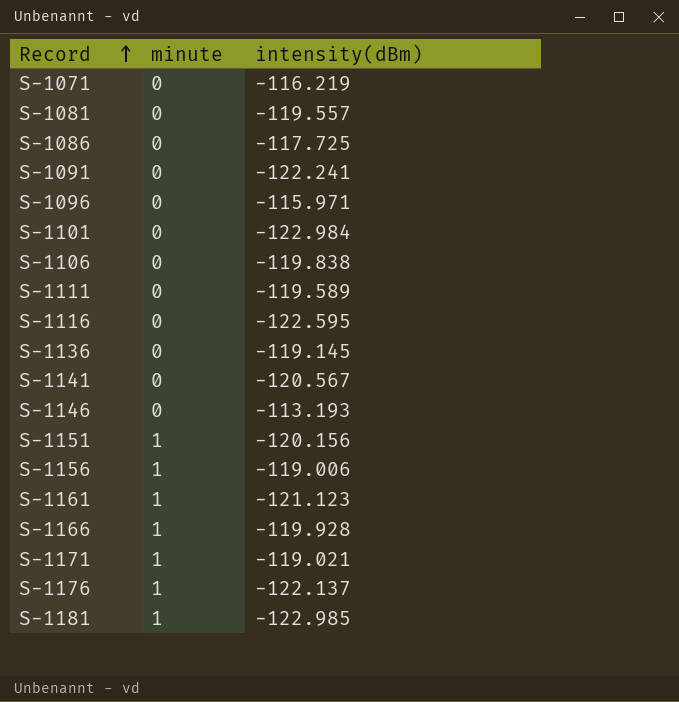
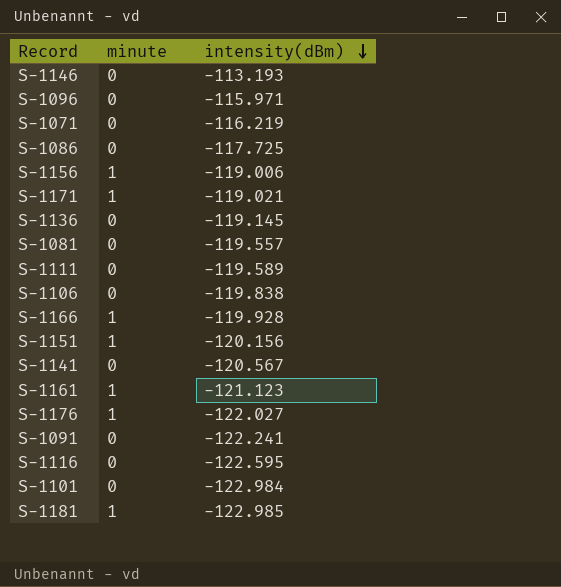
row order: Record ascending -> intensity(dBm) descending
S-1176 | intensity(dBm): -122.137 -> -122.027

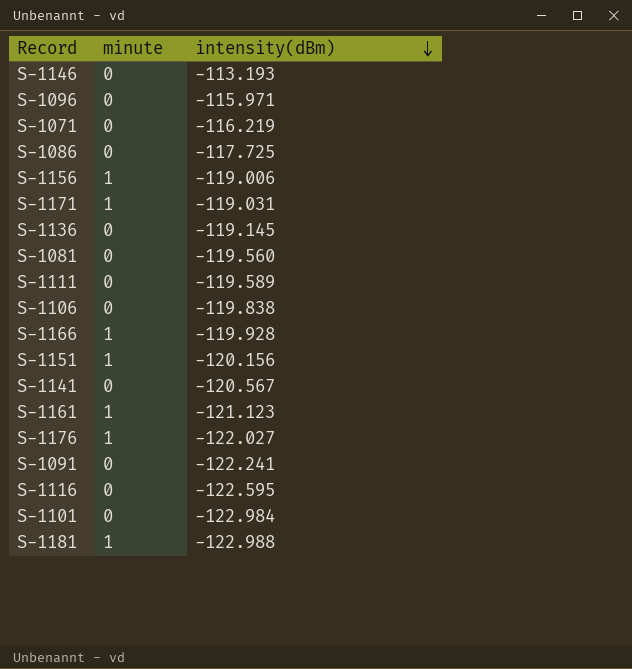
S-1171 | intensity(dBm): -119.021 -> -119.031
S-1081 | intensity(dBm): -119.557 -> -119.560
S-1181 | intensity(dBm): -122.985 -> -122.988

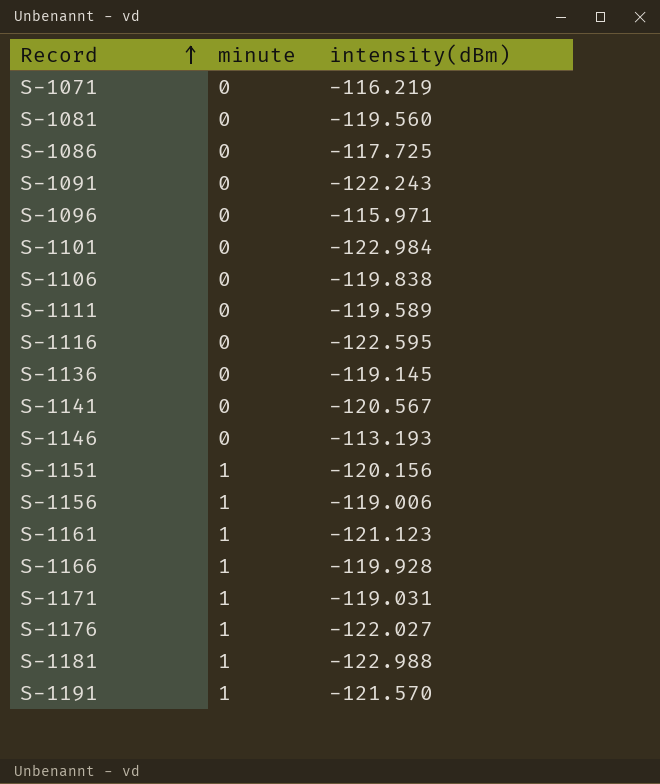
row order: intensity(dBm) descending -> Record ascending
S-1091 | intensity(dBm): -122.241 -> -122.243
row S-1191: none -> 1 | -121.570

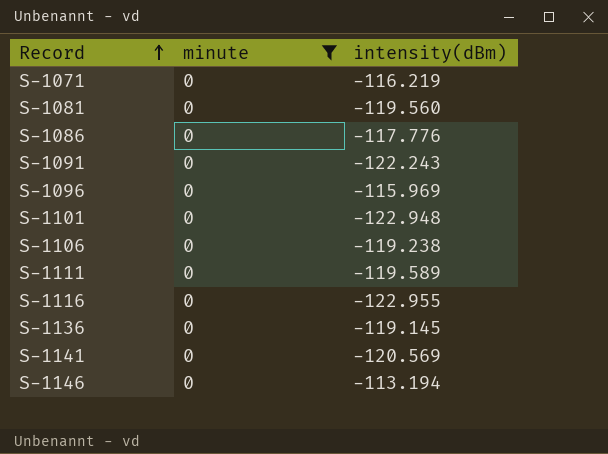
filter: none -> minute = 0
S-1086 | intensity(dBm): -117.725 -> -117.776
S-1096 | intensity(dBm): -115.971 -> -115.969
S-1101 | intensity(dBm): -122.984 -> -122.948
S-1106 | intensity(dBm): -119.838 -> -119.238
S-1116 | intensity(dBm): -122.595 -> -122.955
S-1141 | intensity(dBm): -120.567 -> -120.569
S-1146 | intensity(dBm): -113.193 -> -113.194

